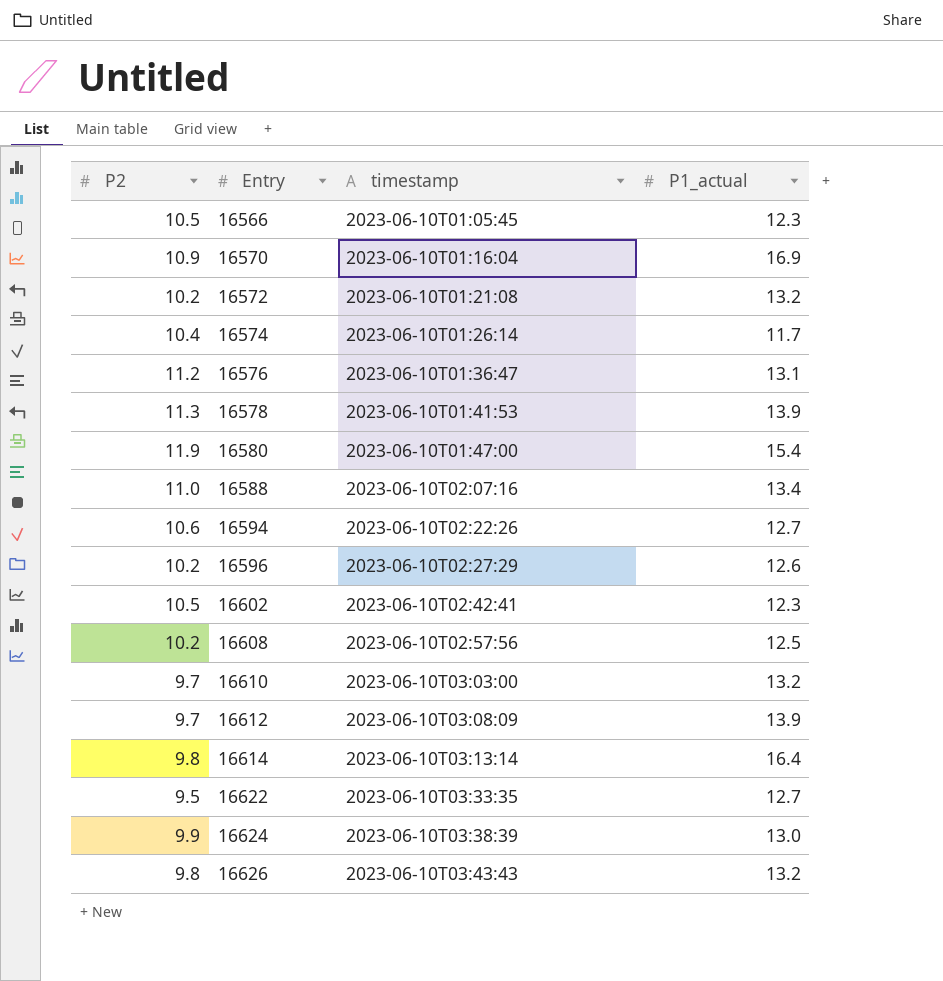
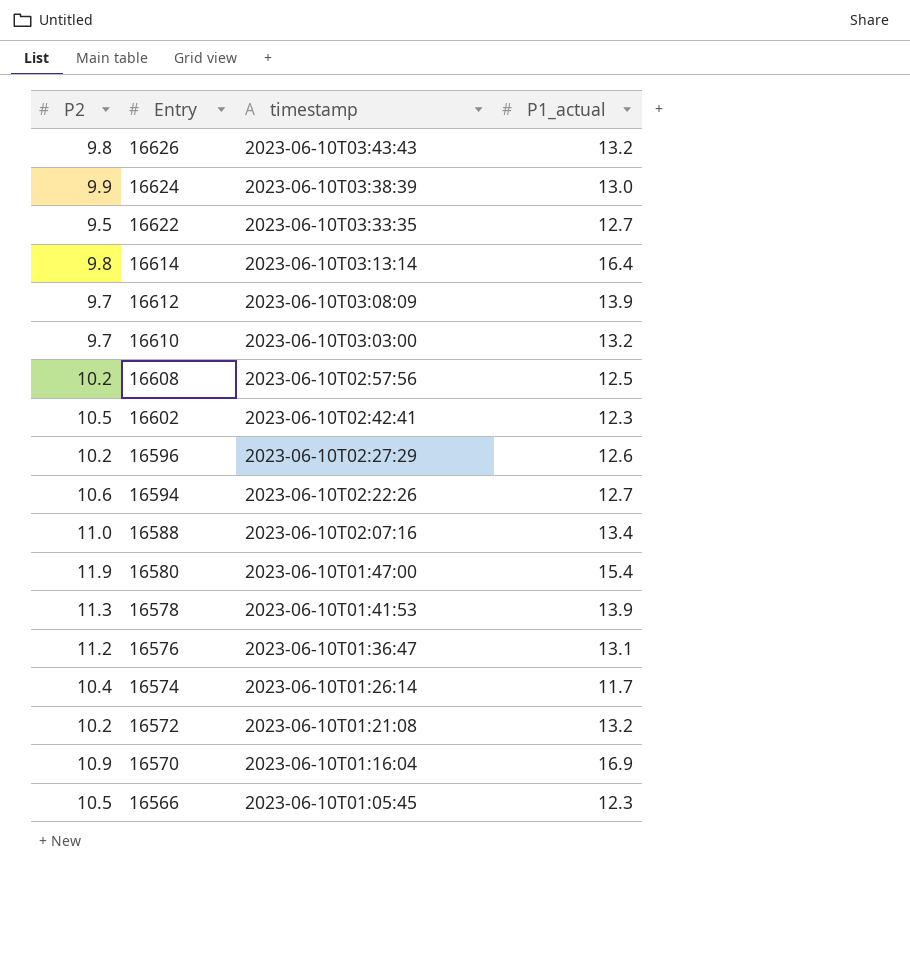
row order: Entry ascending -> Entry descending

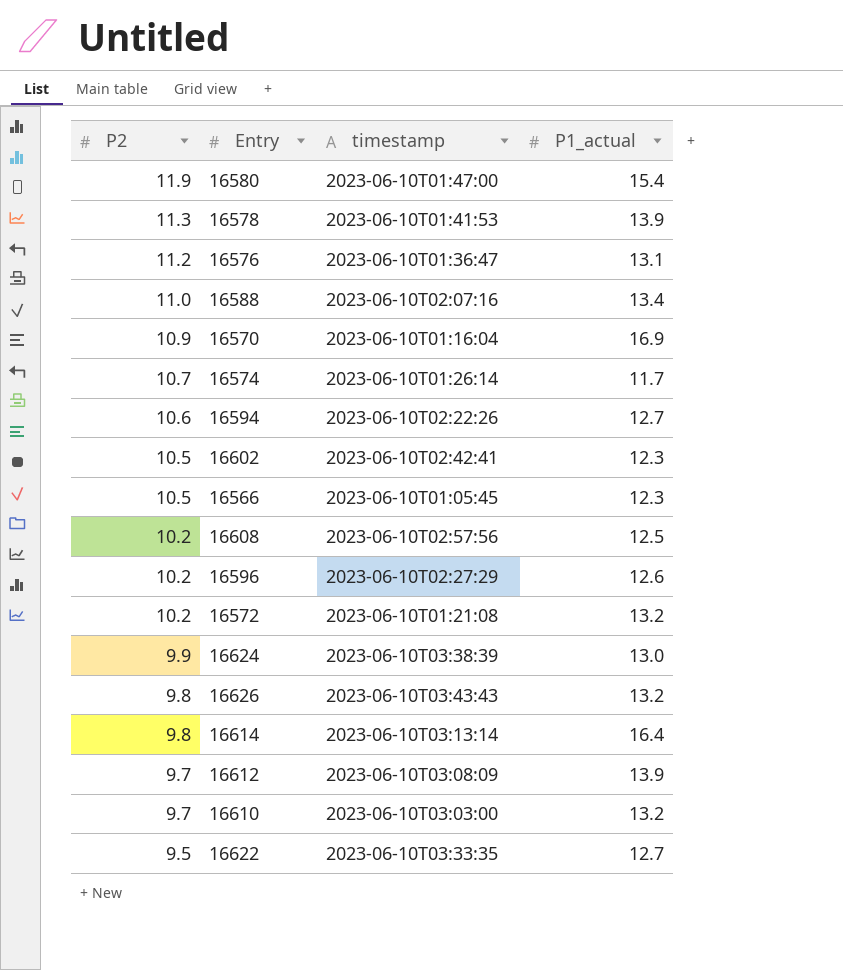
row order: Entry descending -> P2 descending
16574 | P2: 10.4 -> 10.7

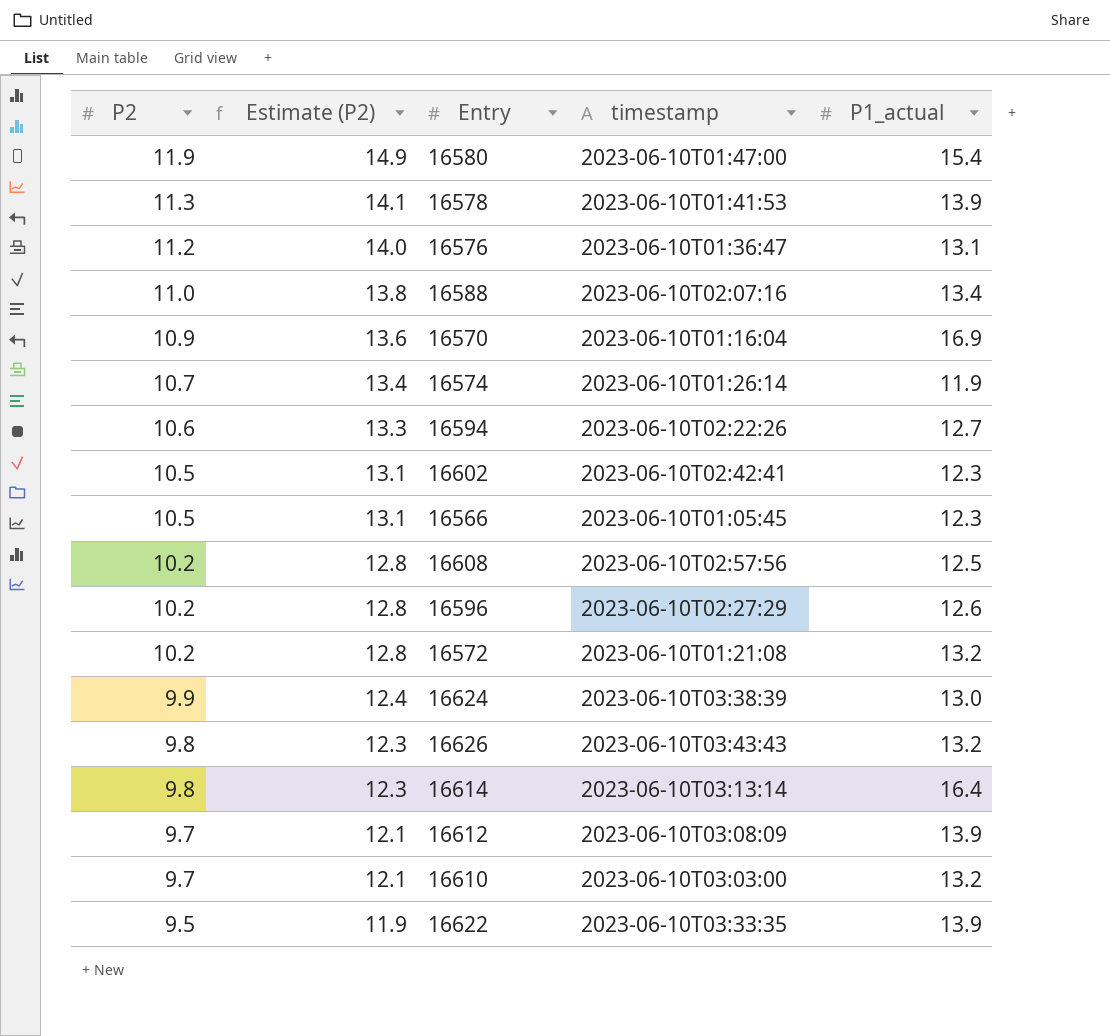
column Estimate (P2) | formula: none -> [P2] * 1.25
16574 | P1_actual: 11.7 -> 11.9
16622 | P1_actual: 12.7 -> 13.9

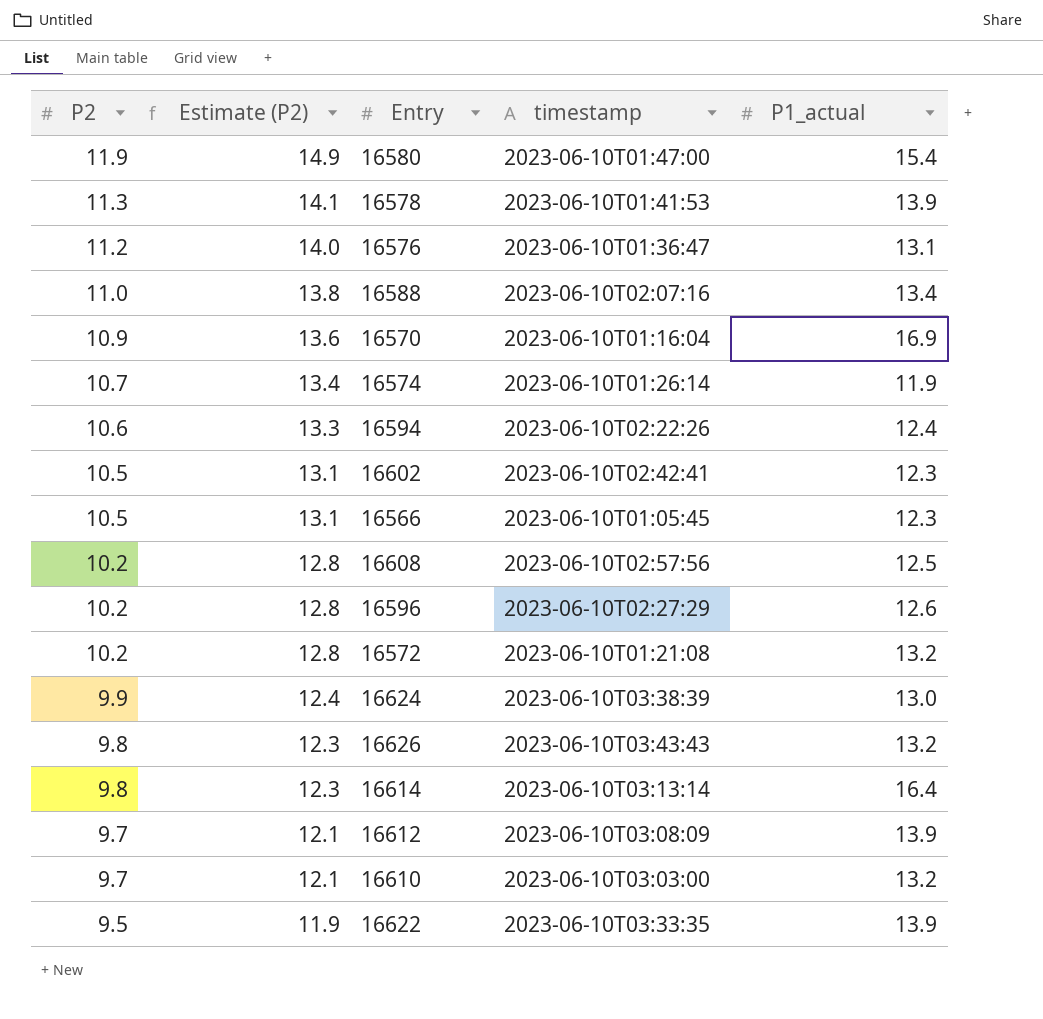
16594 | P1_actual: 12.7 -> 12.4

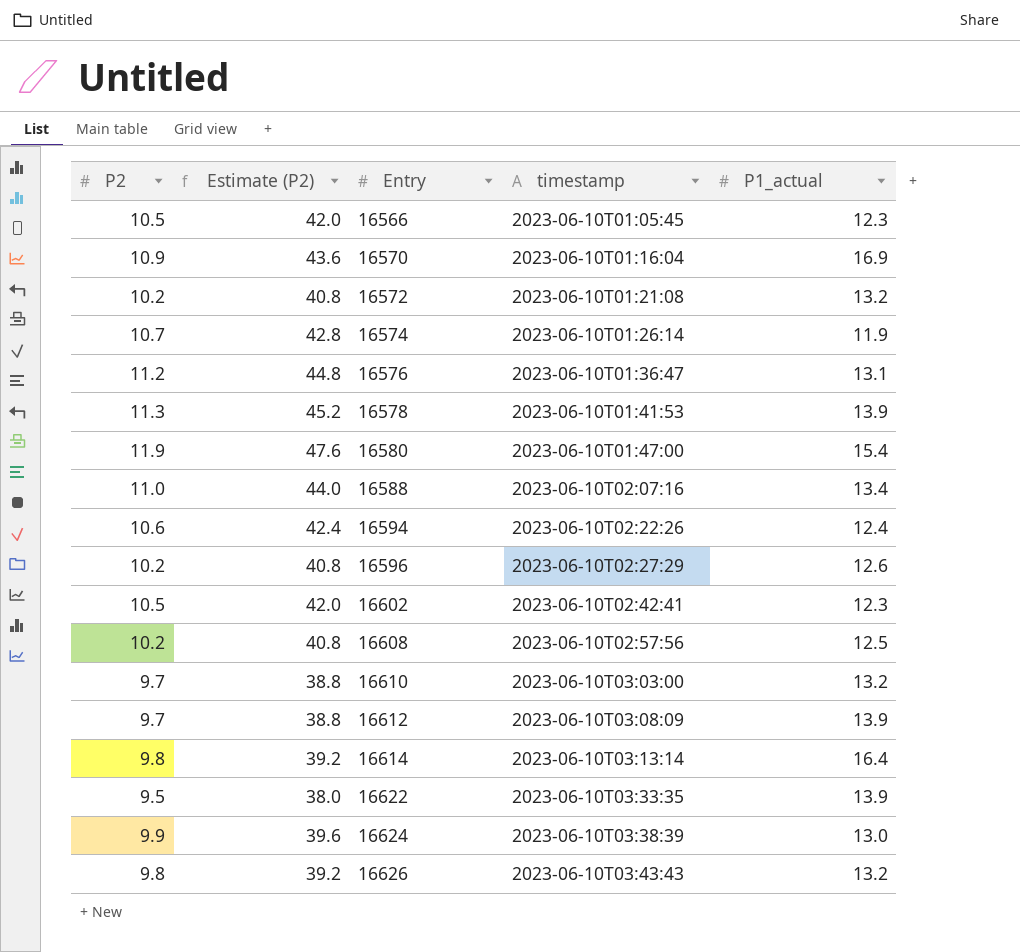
row order: P2 descending -> Entry ascending
column Estimate (P2) | formula: [P2] * 1.25 -> [P2] * 4

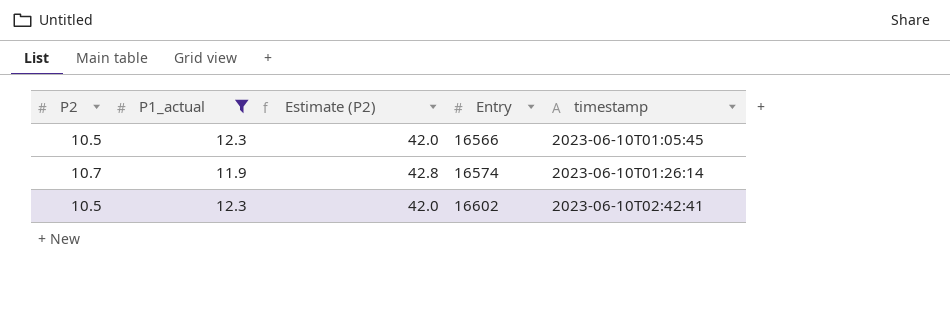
filter: none -> P1_actual <= 12.3
column P1_actual | position: 5 -> 2

